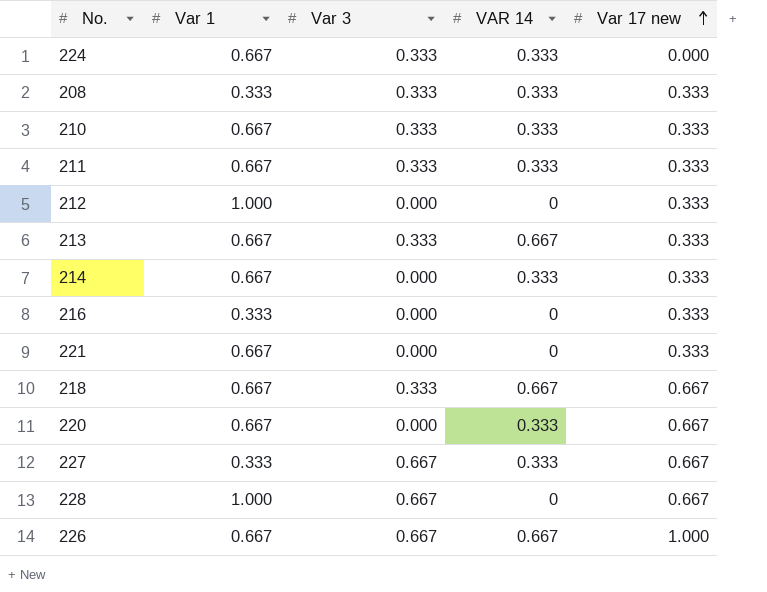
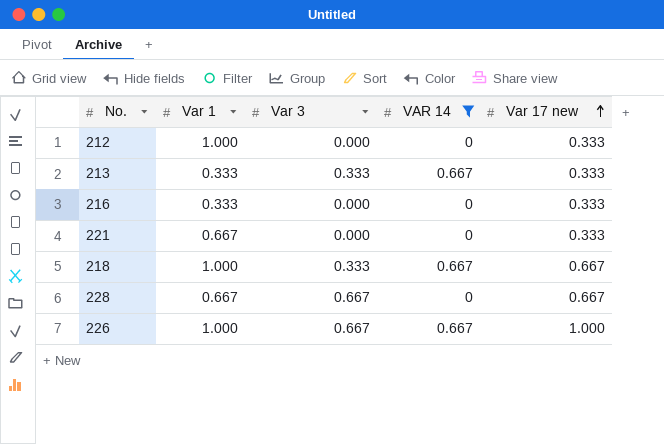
filter: none -> VAR 14 != 0.333
213 | Var 1: 0.667 -> 0.333
218 | Var 1: 0.667 -> 1.000
228 | Var 1: 1.000 -> 0.667
226 | Var 1: 0.667 -> 1.000

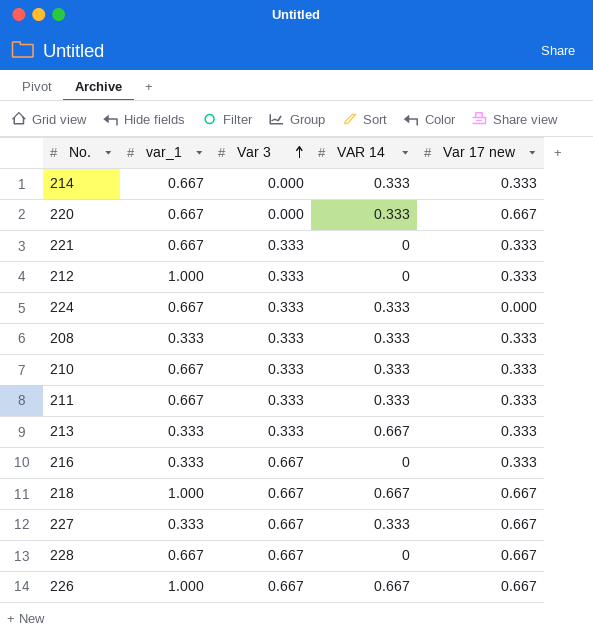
filter: VAR 14 != 0.333 -> none
row order: Var 17 new ascending -> Var 3 ascending
column name: Var 1 -> var_1
221 | Var 3: 0.000 -> 0.333
212 | Var 3: 0.000 -> 0.333
216 | Var 3: 0.000 -> 0.667
218 | Var 3: 0.333 -> 0.667
226 | Var 17 new: 1.000 -> 0.667

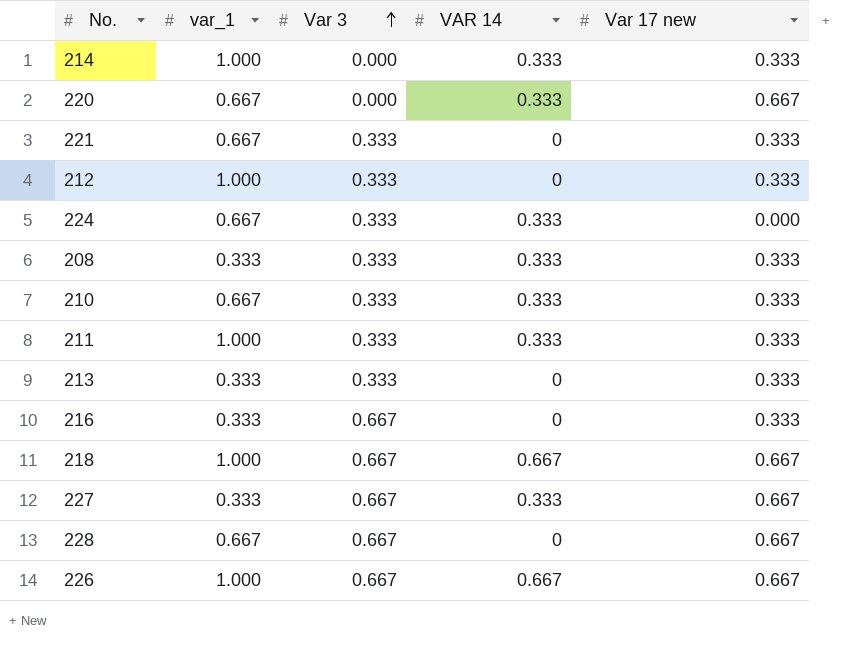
214 | var_1: 0.667 -> 1.000
211 | var_1: 0.667 -> 1.000
213 | VAR 14: 0.667 -> 0

